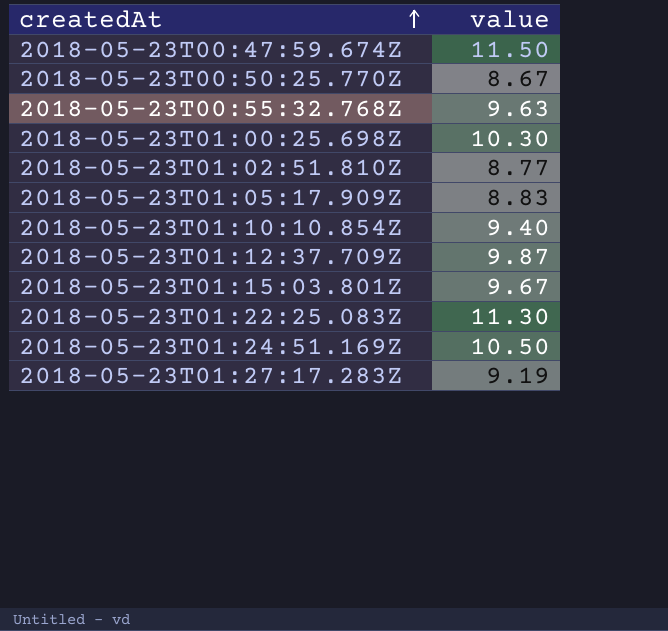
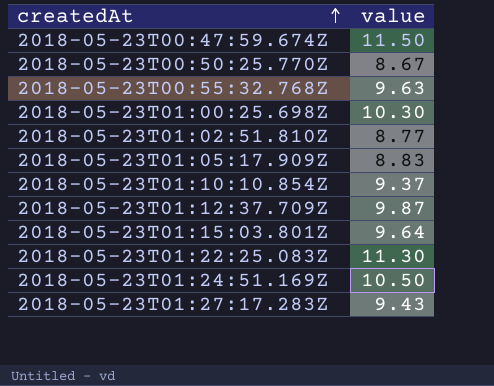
2018-05-23T01:10:10.854Z | value: 9.40 -> 9.37
2018-05-23T01:15:03.801Z | value: 9.67 -> 9.64
2018-05-23T01:27:17.283Z | value: 9.19 -> 9.43

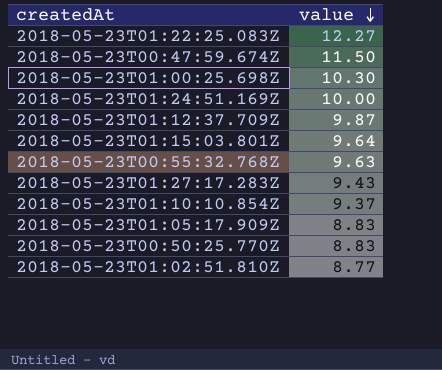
row order: createdAt ascending -> value descending
2018-05-23T01:22:25.083Z | value: 11.30 -> 12.27
2018-05-23T01:24:51.169Z | value: 10.50 -> 10.00
2018-05-23T00:50:25.770Z | value: 8.67 -> 8.83

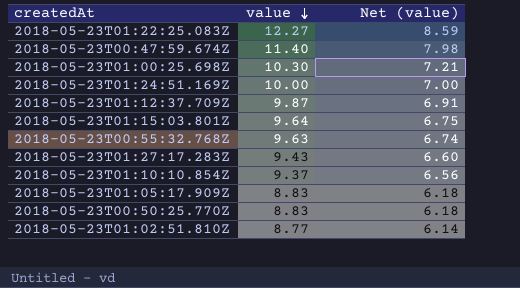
column Net (value) | formula: none -> [value] * 0.7
2018-05-23T00:47:59.674Z | value: 11.50 -> 11.40

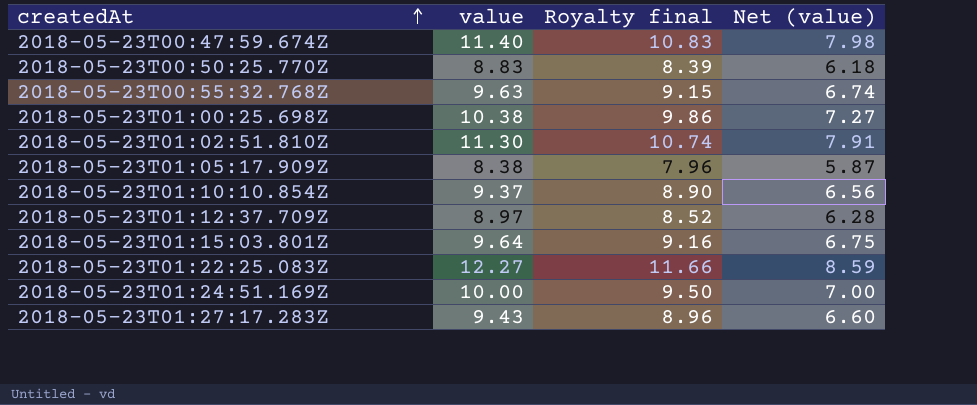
row order: value descending -> createdAt ascending
column Royalty final | formula: none -> [value] * 0.95
2018-05-23T01:00:25.698Z | value: 10.30 -> 10.38
2018-05-23T01:00:25.698Z | Net (value): 7.21 -> 7.27
2018-05-23T01:02:51.810Z | value: 8.77 -> 11.30
2018-05-23T01:02:51.810Z | Net (value): 6.14 -> 7.91
2018-05-23T01:05:17.909Z | value: 8.83 -> 8.38
2018-05-23T01:05:17.909Z | Net (value): 6.18 -> 5.87
2018-05-23T01:12:37.709Z | value: 9.87 -> 8.97
2018-05-23T01:12:37.709Z | Net (value): 6.91 -> 6.28

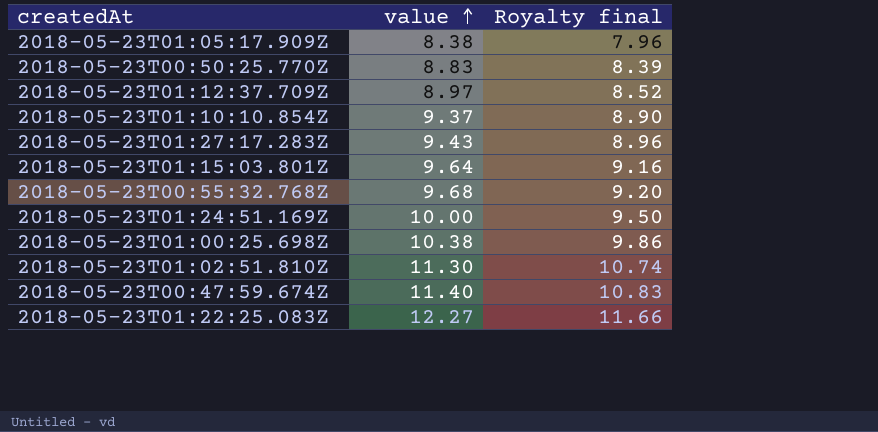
row order: createdAt ascending -> value ascending
column Net (value) | formula: [value] * 0.7 -> none
2018-05-23T00:55:32.768Z | value: 9.63 -> 9.68
2018-05-23T00:55:32.768Z | Royalty final: 9.15 -> 9.20

